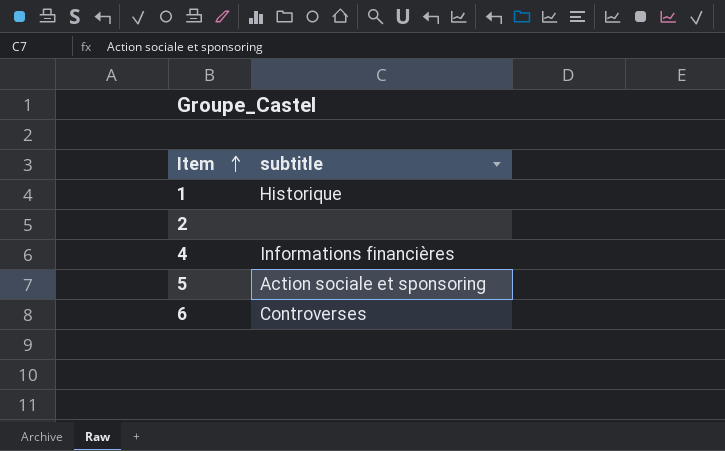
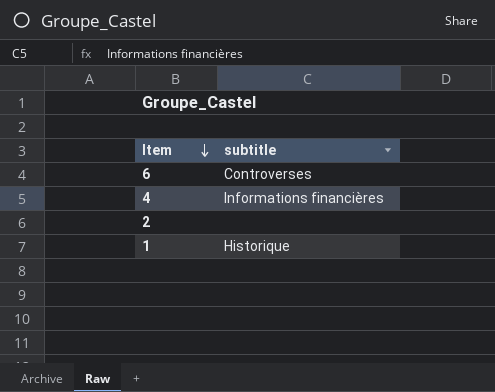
row order: Item ascending -> Item descending
row 5: Action sociale et sponsoring -> none

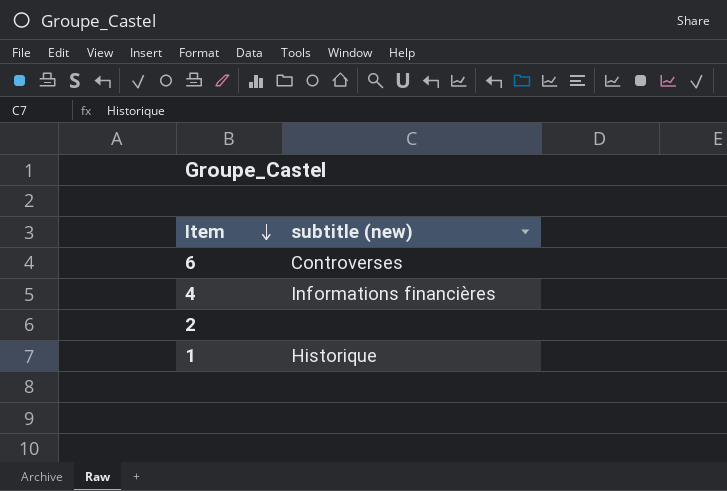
column name: subtitle -> subtitle (new)

